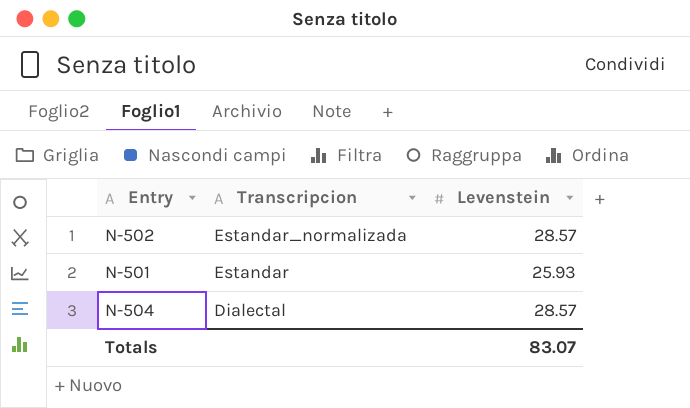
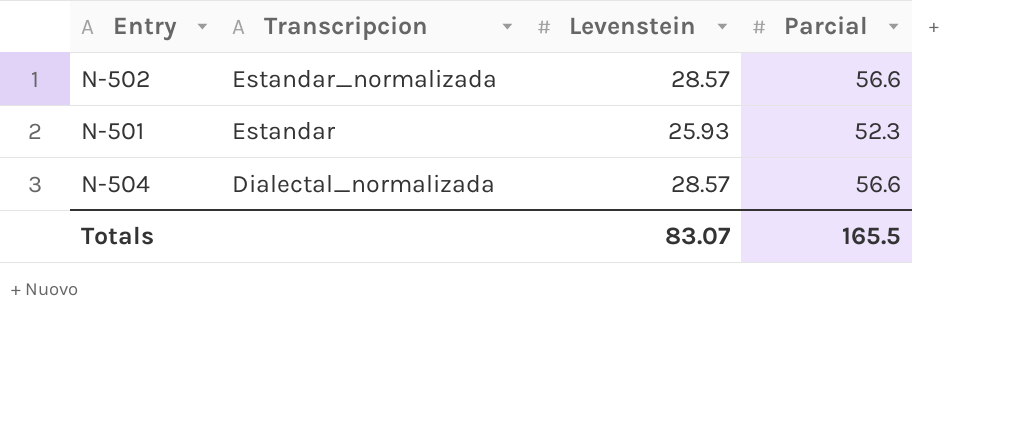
column Parcial | position: none -> 4
N-504 | Transcripcion: Dialectal -> Dialectal_normalizada

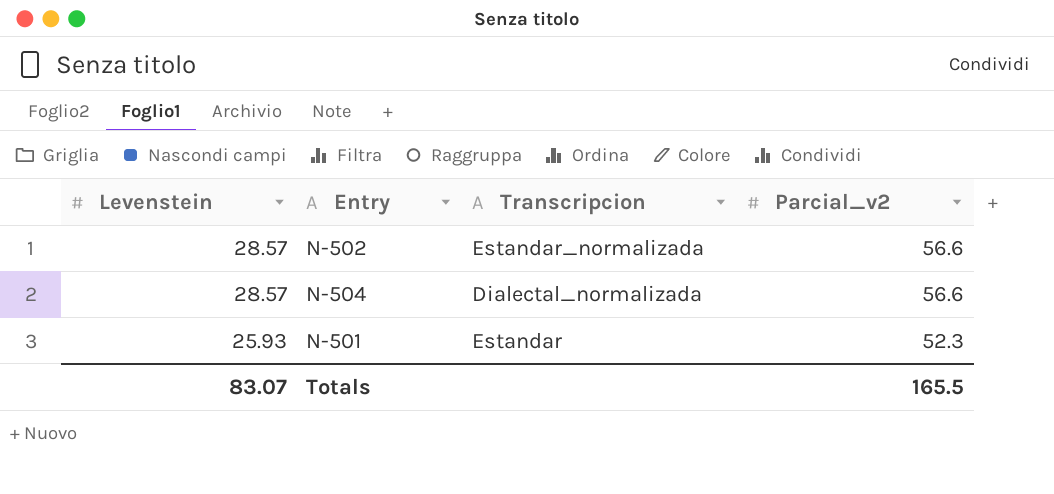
row order: Transcripcion descending -> Levenstein descending
column Levenstein | position: 3 -> 1
column name: Parcial -> Parcial_v2

